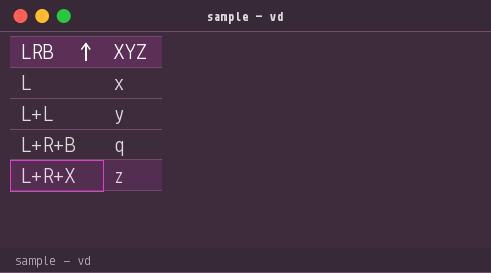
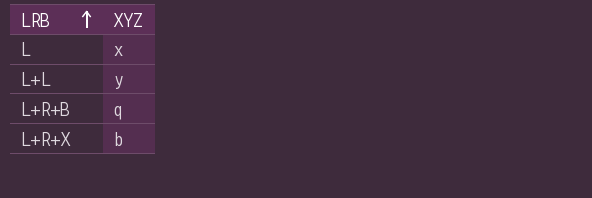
L+R+X | XYZ: z -> b

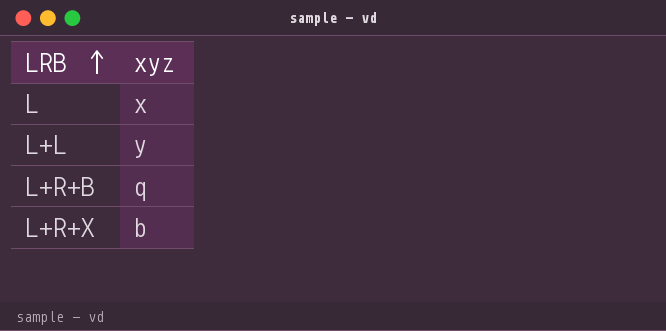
column name: XYZ -> xyz

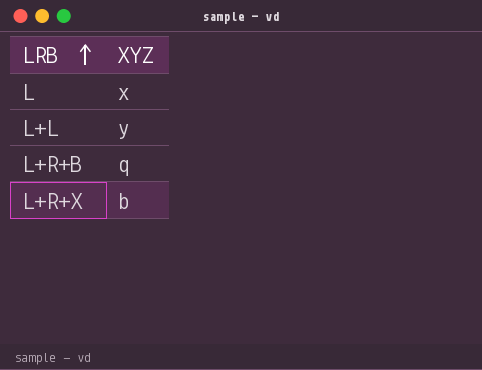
column name: xyz -> XYZ

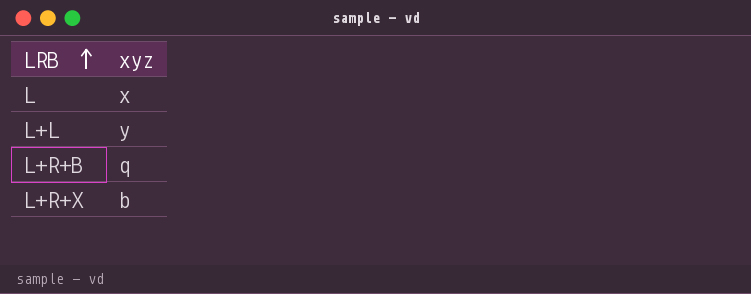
column name: XYZ -> xyz

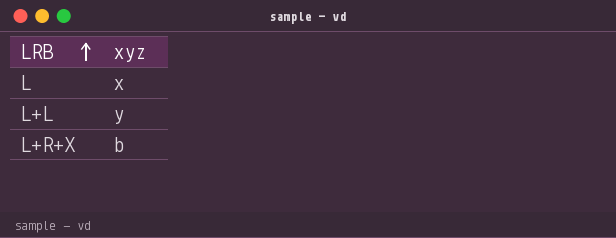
row L+R+B: q -> none

